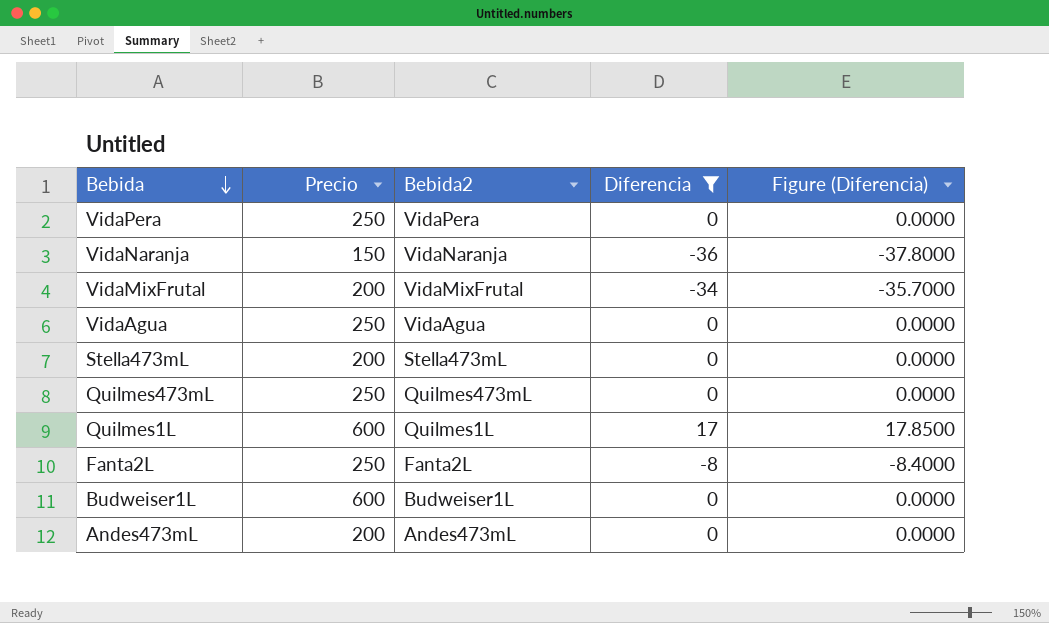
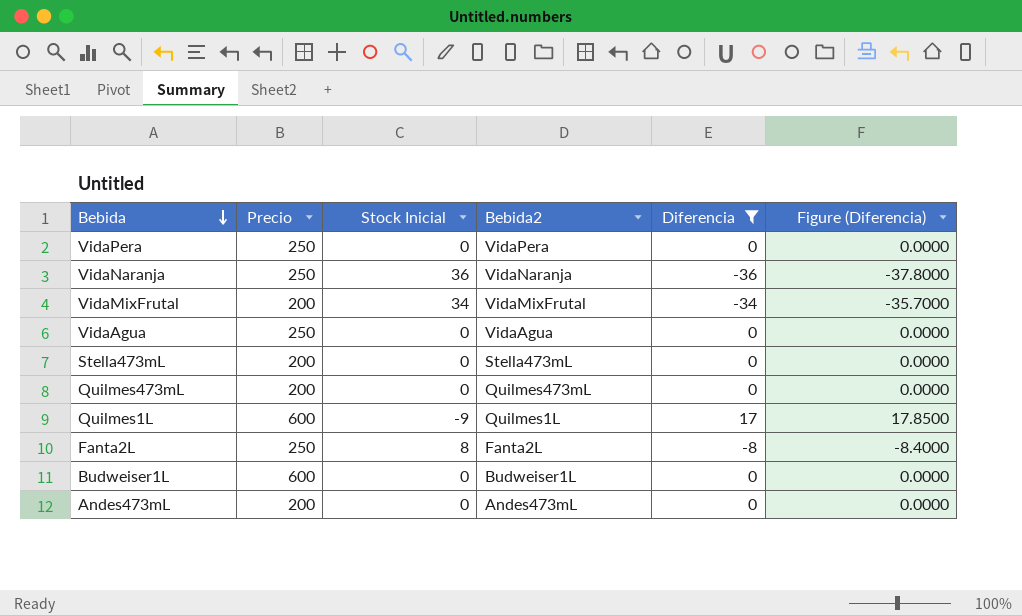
column Stock Inicial | position: none -> 3
VidaNaranja | Precio: 150 -> 250
Quilmes473mL | Precio: 250 -> 200

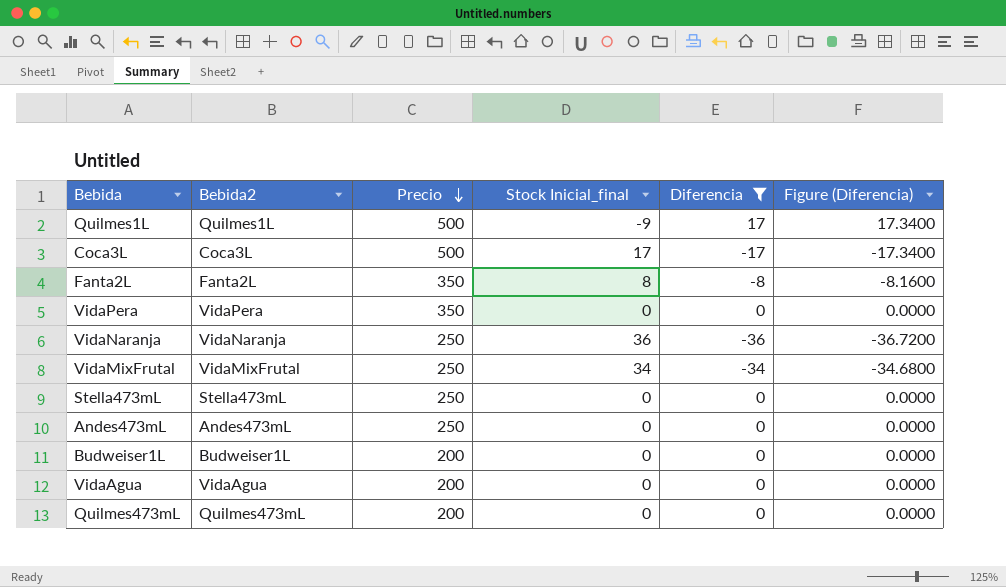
row order: Bebida descending -> Precio descending
column Bebida2 | position: 4 -> 2
column name: Stock Inicial -> Stock Inicial_final
column Figure (Diferencia) | formula: [Diferencia] * 1.05 -> [Diferencia] * 1.02
Quilmes1L | Precio: 600 -> 500
row Coca3L: none -> Coca3L | 500 | 17 | -17 | -17.3400
Fanta2L | Precio: 250 -> 350
VidaPera | Precio: 250 -> 350
VidaMixFrutal | Precio: 200 -> 250
Stella473mL | Precio: 200 -> 250
Andes473mL | Precio: 200 -> 250
Budweiser1L | Precio: 600 -> 200
VidaAgua | Precio: 250 -> 200

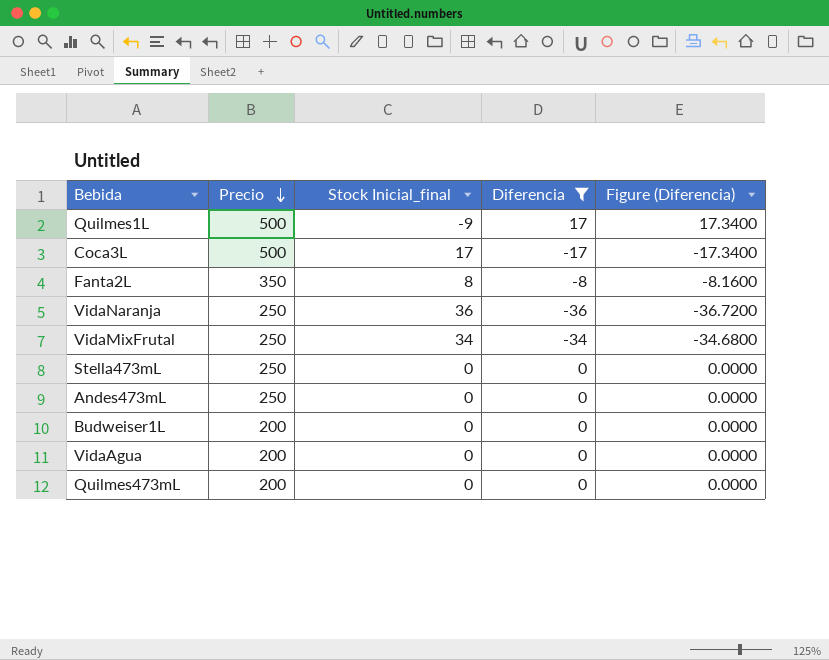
column Bebida2 | position: 2 -> none
row VidaPera: VidaPera | 350 | 0 | 0 | 0.0000 -> none

